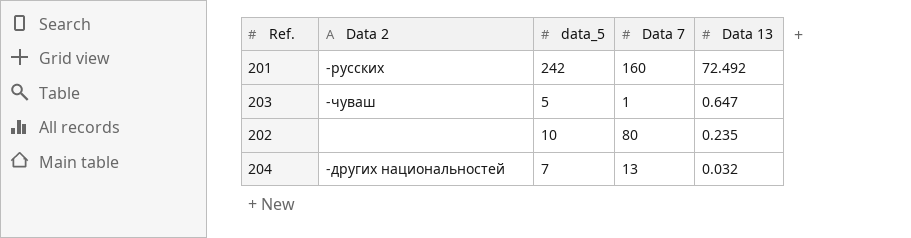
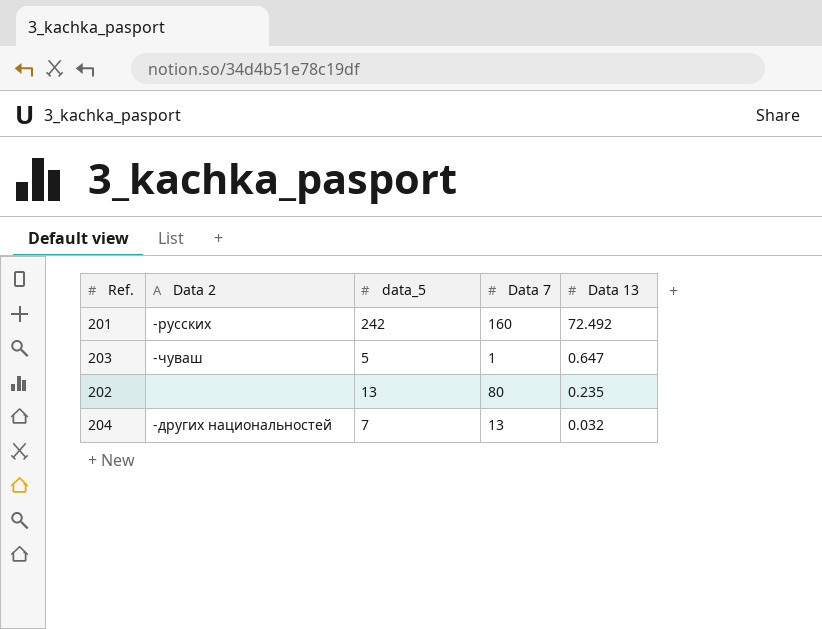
202 | data_5: 10 -> 13

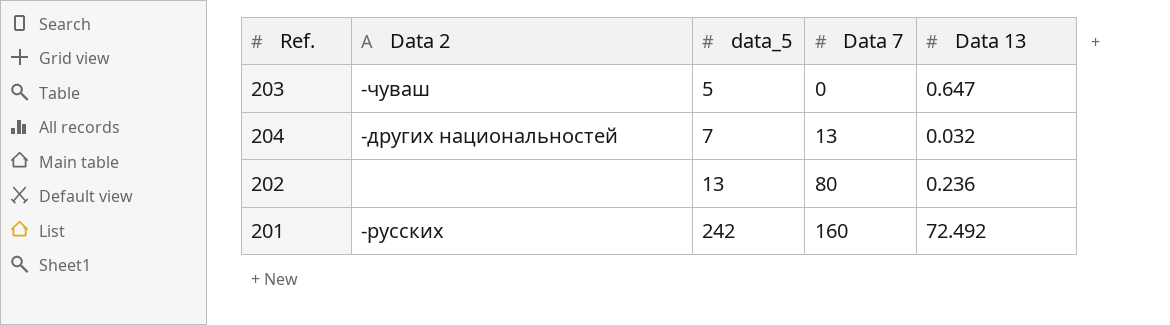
row order: Data 13 descending -> data_5 ascending
203 | Data 7: 1 -> 0
202 | Data 13: 0.235 -> 0.236

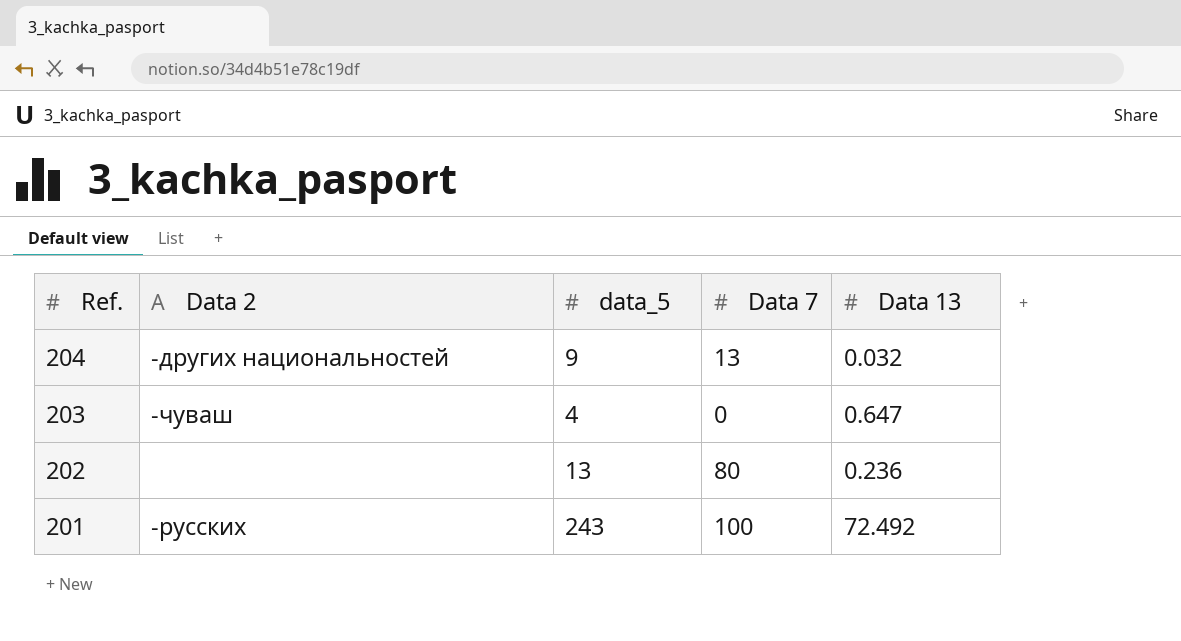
row order: data_5 ascending -> Ref. descending
204 | data_5: 7 -> 9
203 | data_5: 5 -> 4
201 | data_5: 242 -> 243
201 | Data 7: 160 -> 100

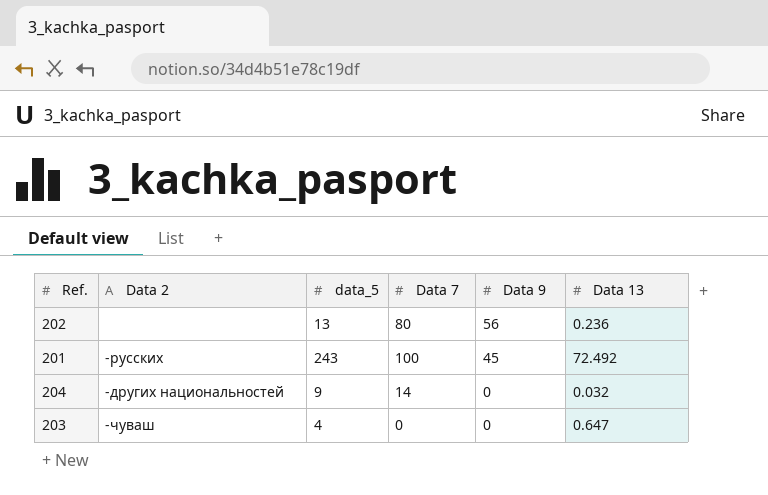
row order: Ref. descending -> Data 9 descending
column Data 9 | position: none -> 5
204 | Data 7: 13 -> 14

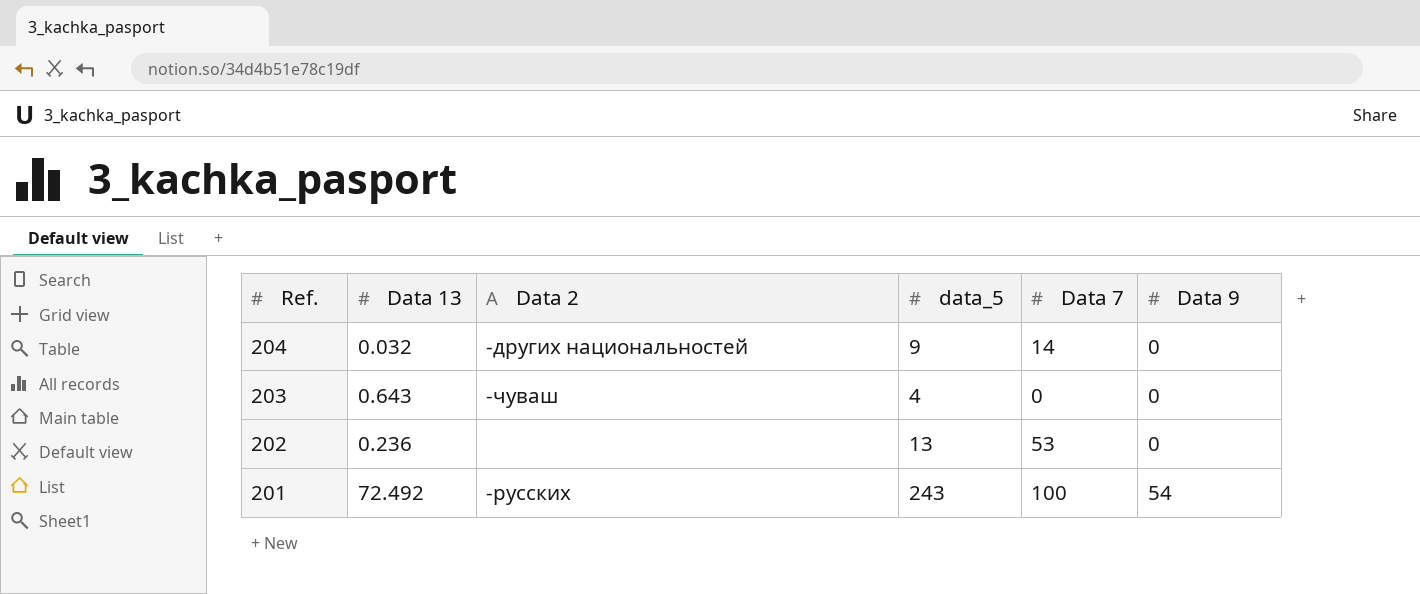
row order: Data 9 descending -> Ref. descending
column Data 13 | position: 6 -> 2
203 | Data 13: 0.647 -> 0.643
202 | Data 7: 80 -> 53
202 | Data 9: 56 -> 0
201 | Data 9: 45 -> 54

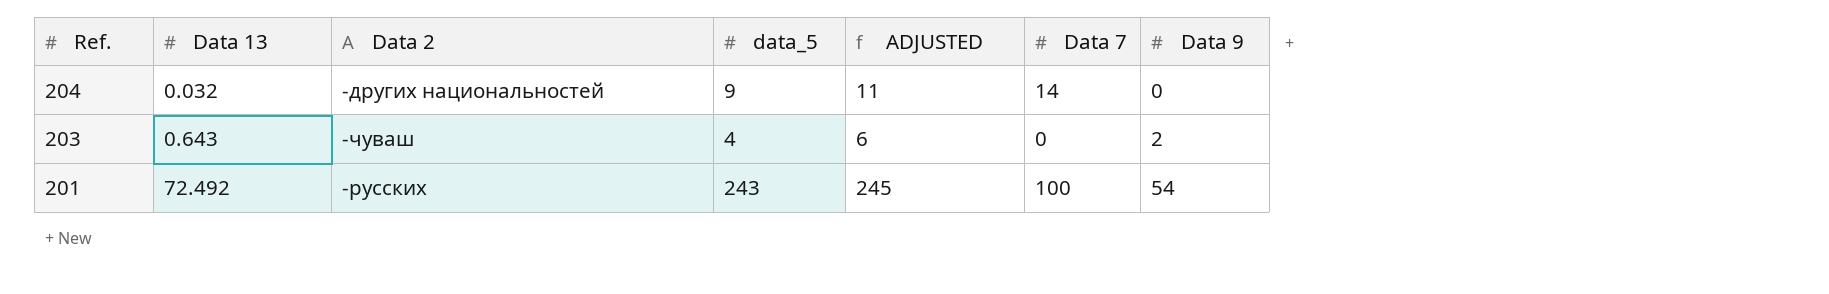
column ADJUSTED | formula: none -> [data_5] + 2
row 202: 0.236 | none | 13 | 53 | 0 -> none
203 | Data 9: 0 -> 2

